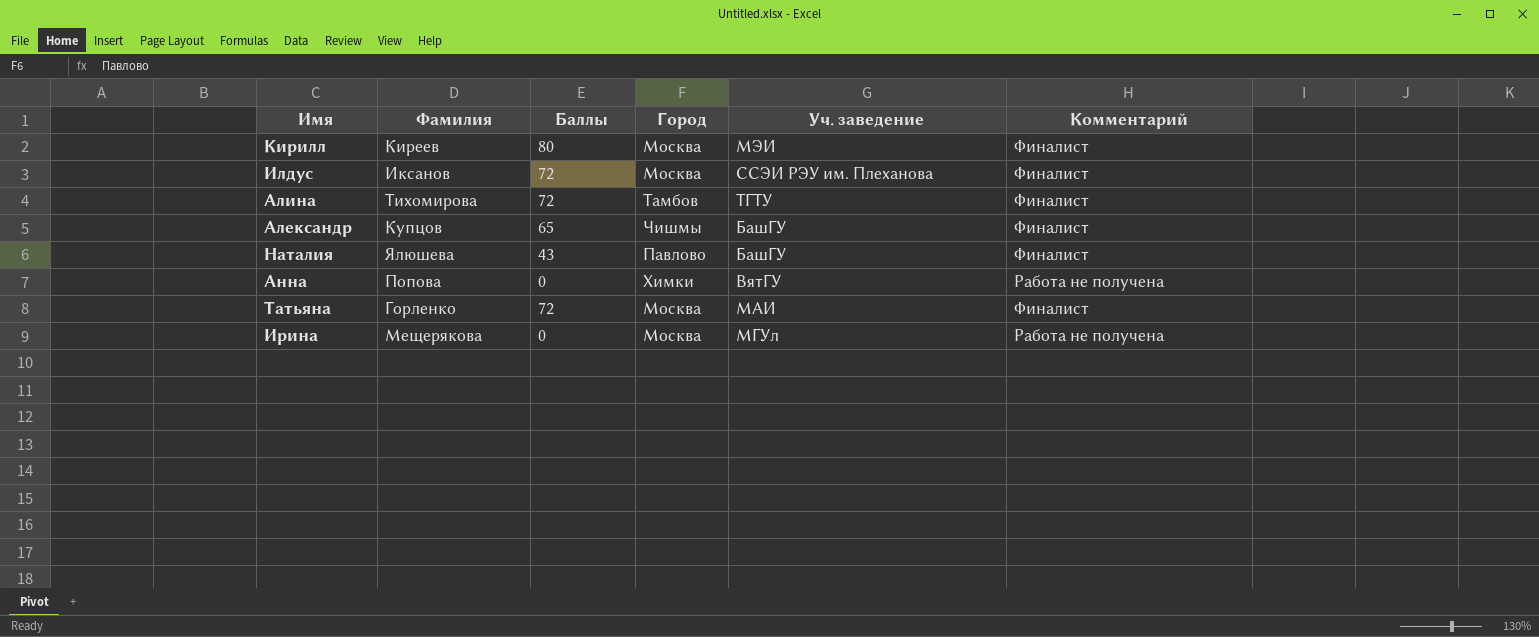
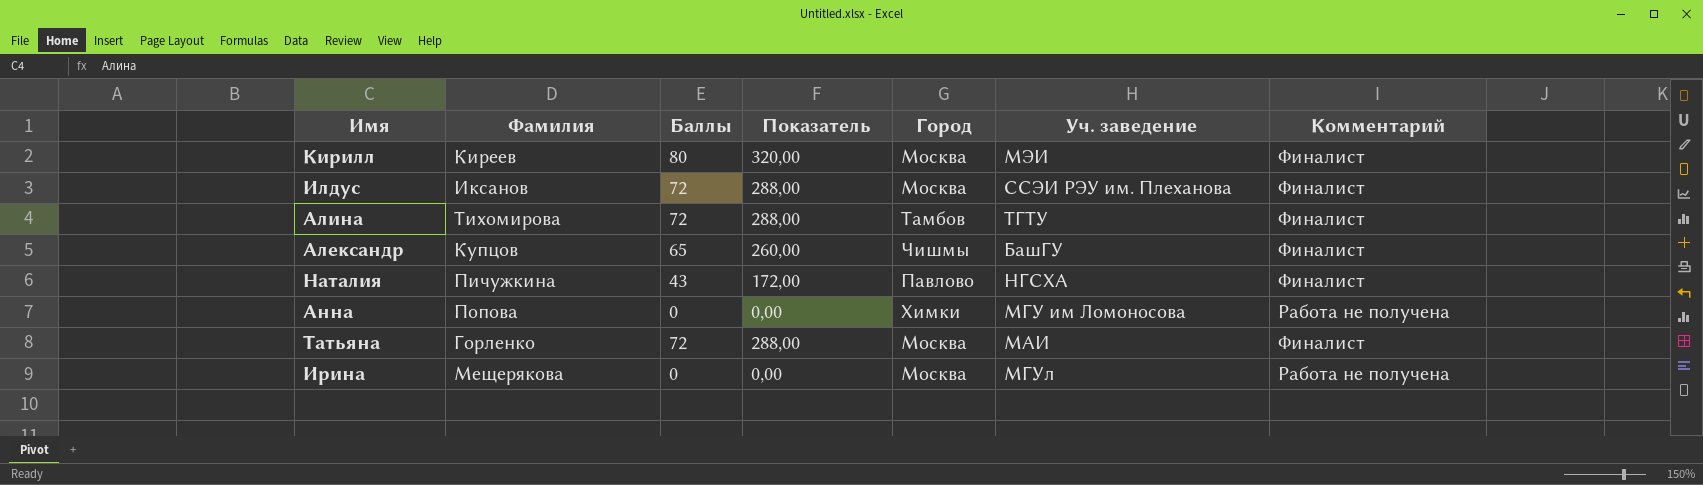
column Показатель | formula: none -> [Баллы] * 4
Наталия | Фамилия: Ялюшева -> Пичужкина
Наталия | Уч. заведение: БашГУ -> НГСХА
Анна | Уч. заведение: ВятГУ -> МГУ им Ломоносова

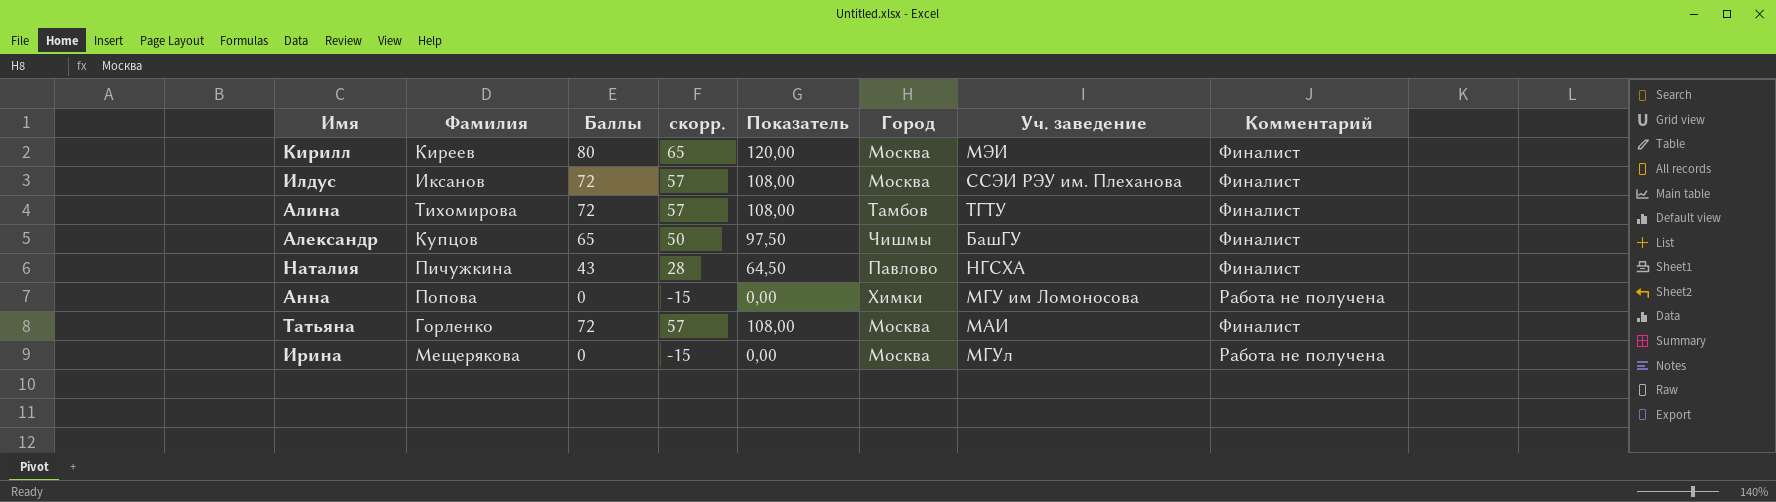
column скорр. | formula: none -> [Баллы] - 15
column Показатель | formula: [Баллы] * 4 -> [Баллы] * 1,5

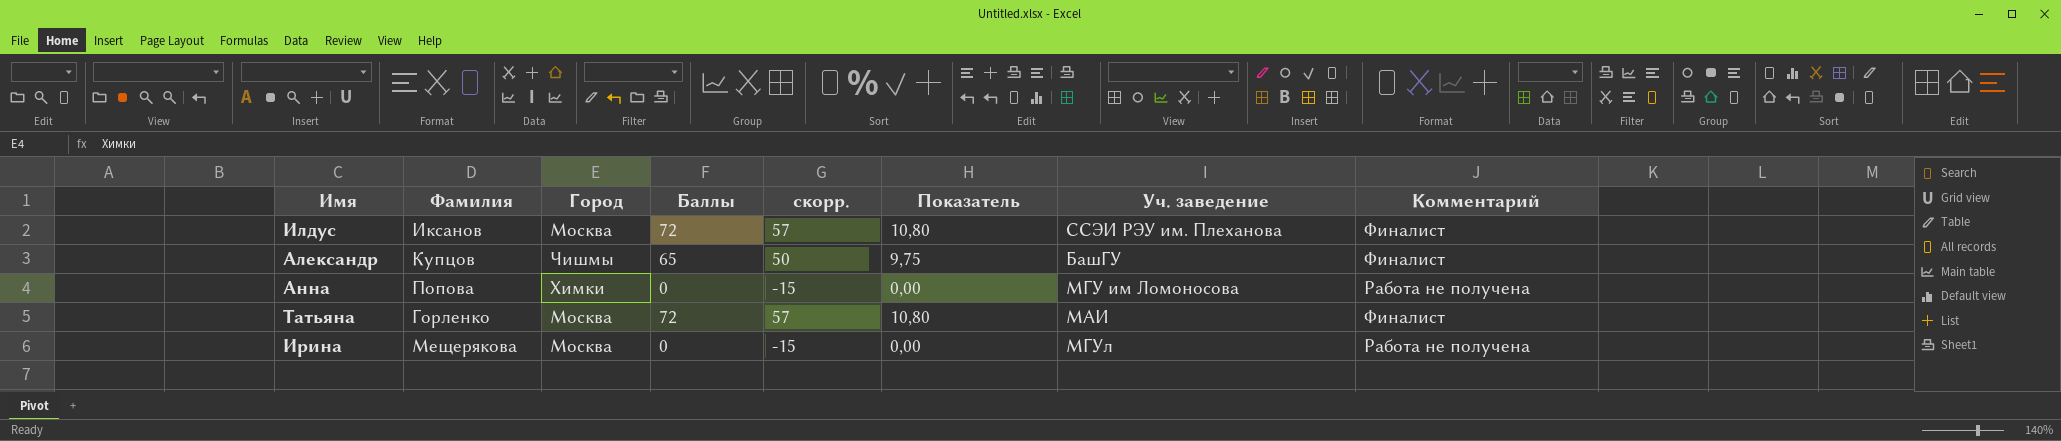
column Город | position: 6 -> 3
column Показатель | formula: [Баллы] * 1,5 -> [Баллы] * 0,15
row Кирилл: Киреев | 80 | 65 | 120,00 | Москва | МЭИ | Финалист -> none
row Алина: Тихомирова | 72 | 57 | 108,00 | Тамбов | ТГТУ | Финалист -> none
row Наталия: Пичужкина | 43 | 28 | 64,50 | Павлово | НГСХА | Финалист -> none

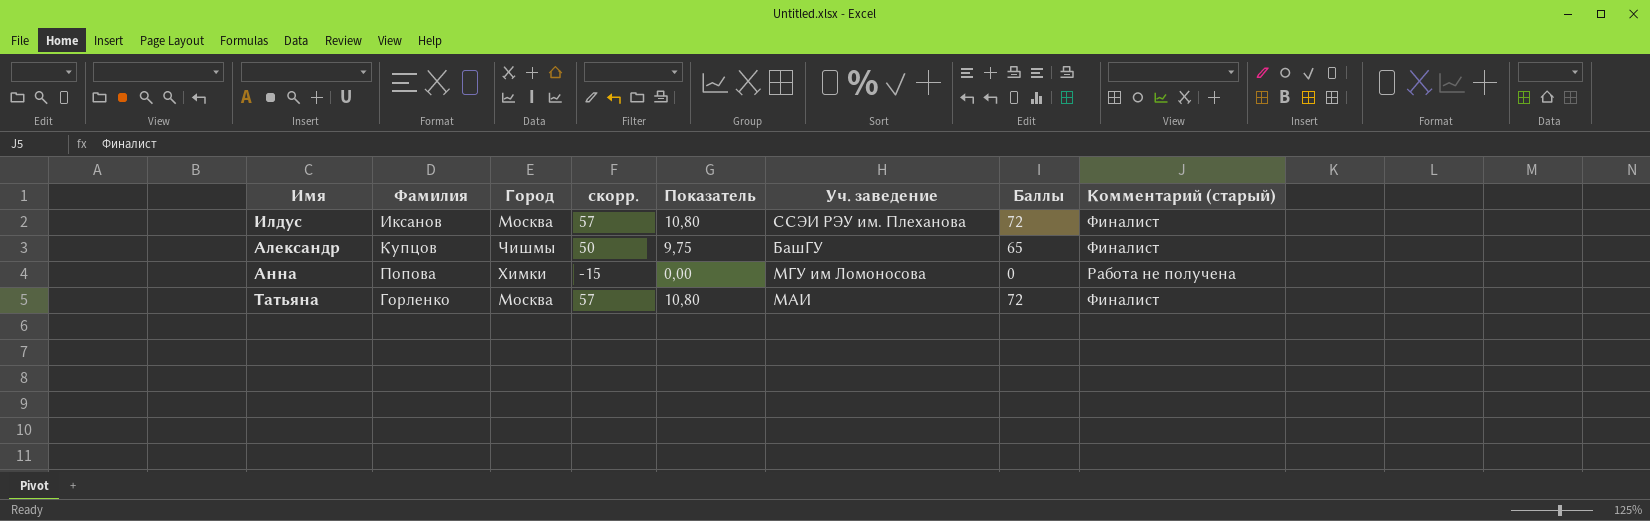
column Баллы | position: 4 -> 7
column name: Комментарий -> Комментарий (старый)
row Ирина: Мещерякова | Москва | 0 | -15 | 0,00 | МГУл | Работа не получена -> none

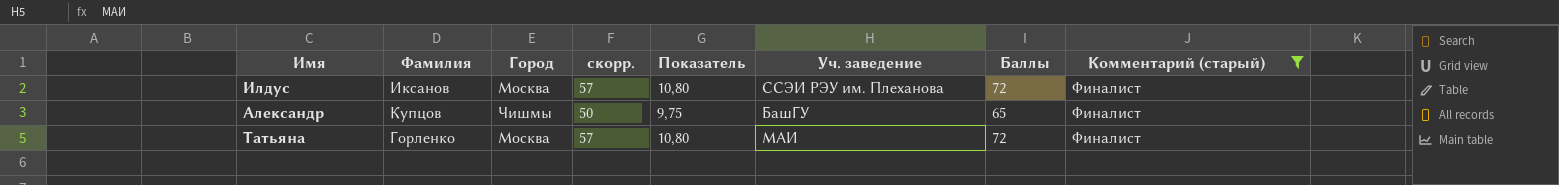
filter: none -> Комментарий (старый) = Финалист

